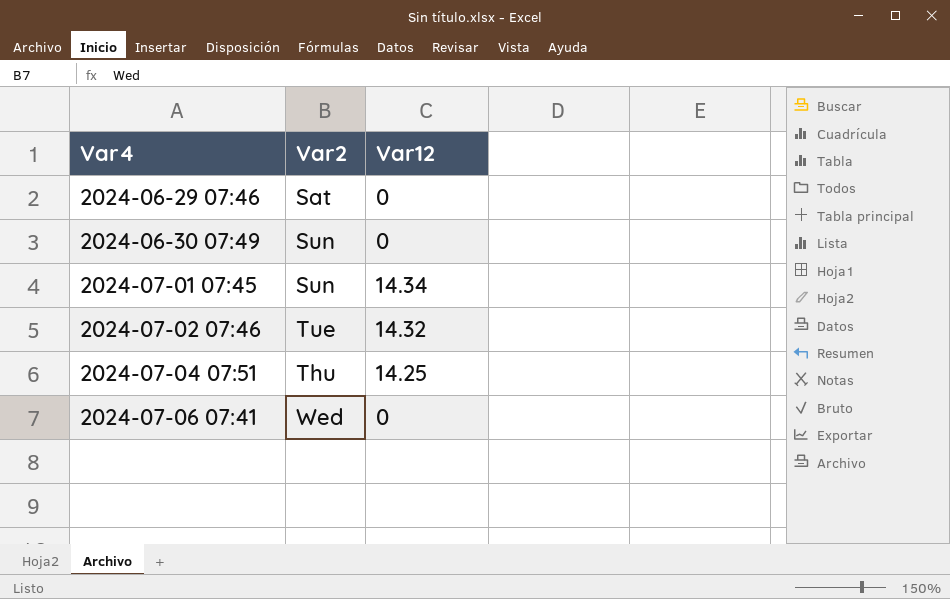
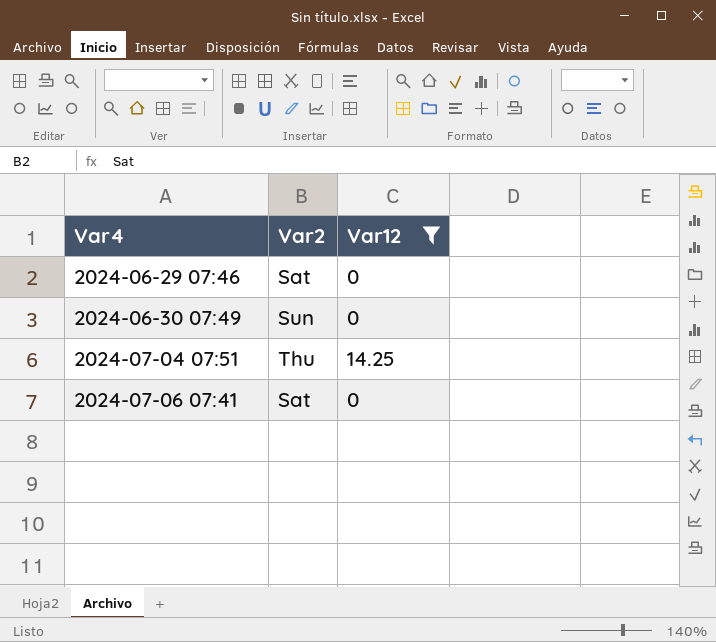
filter: none -> Var12 <= 14.25
2024-07-06 07:41 | Var2: Wed -> Sat

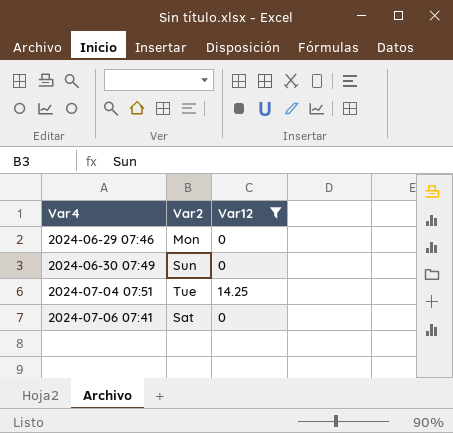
2024-06-29 07:46 | Var2: Sat -> Mon
2024-07-04 07:51 | Var2: Thu -> Tue

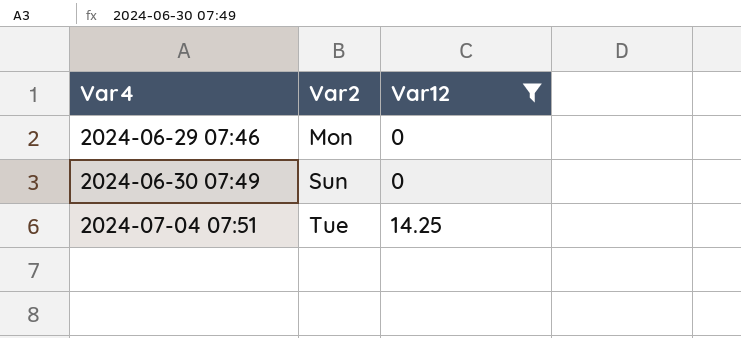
row 2024-07-06 07:41: Sat | 0 -> none

